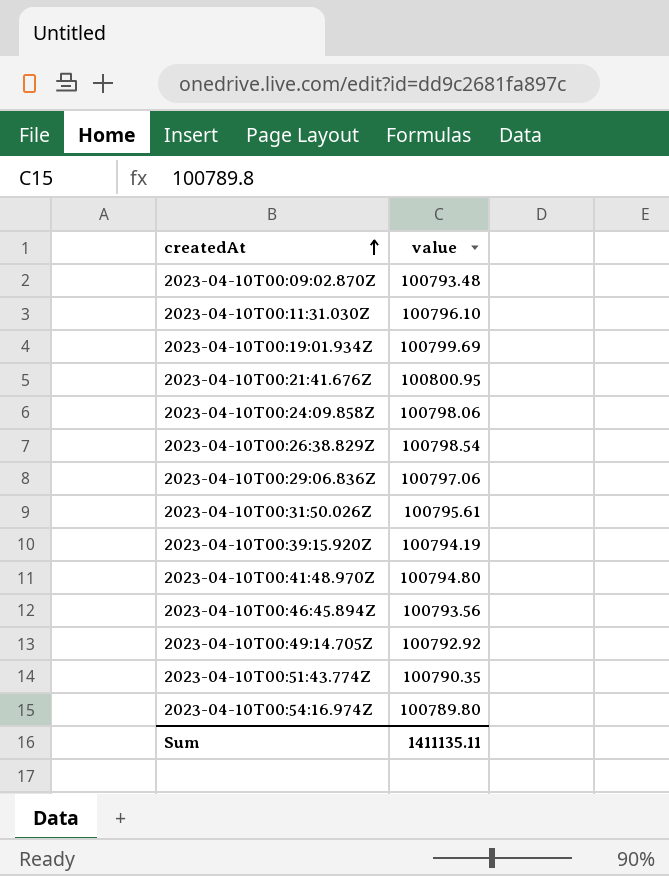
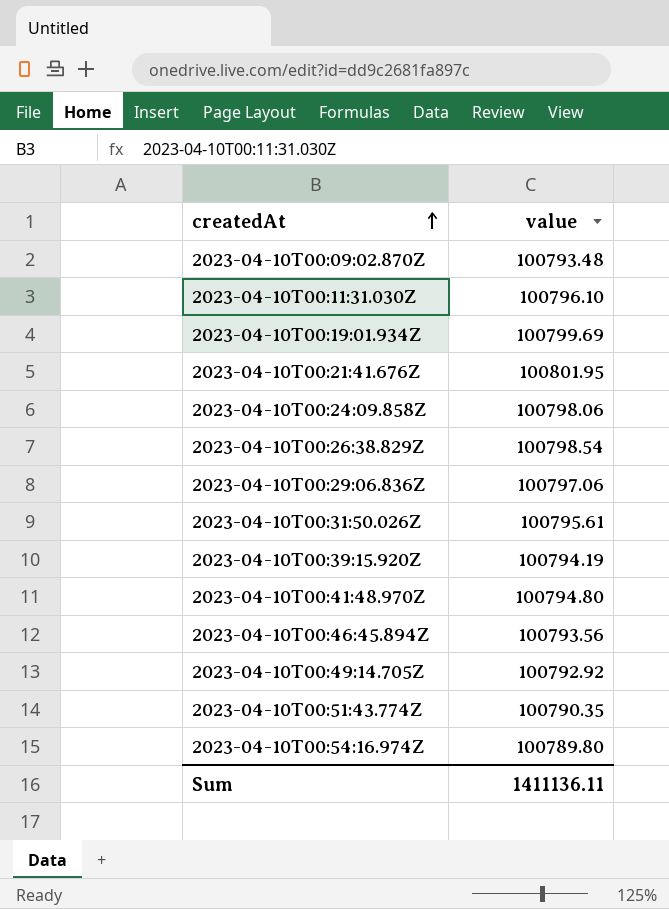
2023-04-10T00:21:41.676Z | value: 100800.95 -> 100801.95
Sum | value: 1411135.11 -> 1411136.11

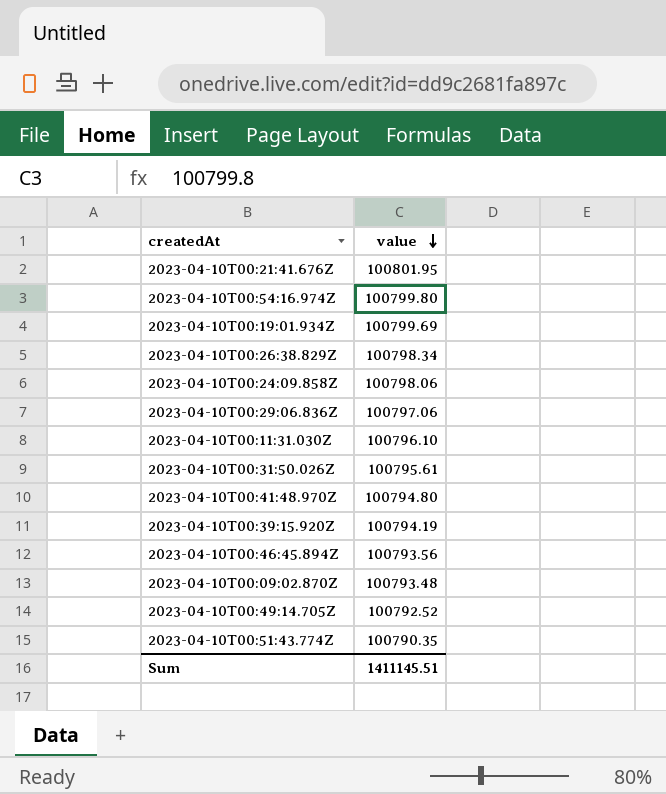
row order: createdAt ascending -> value descending
2023-04-10T00:54:16.974Z | value: 100789.80 -> 100799.80
2023-04-10T00:26:38.829Z | value: 100798.54 -> 100798.34
2023-04-10T00:49:14.705Z | value: 100792.92 -> 100792.52
Sum | value: 1411136.11 -> 1411145.51

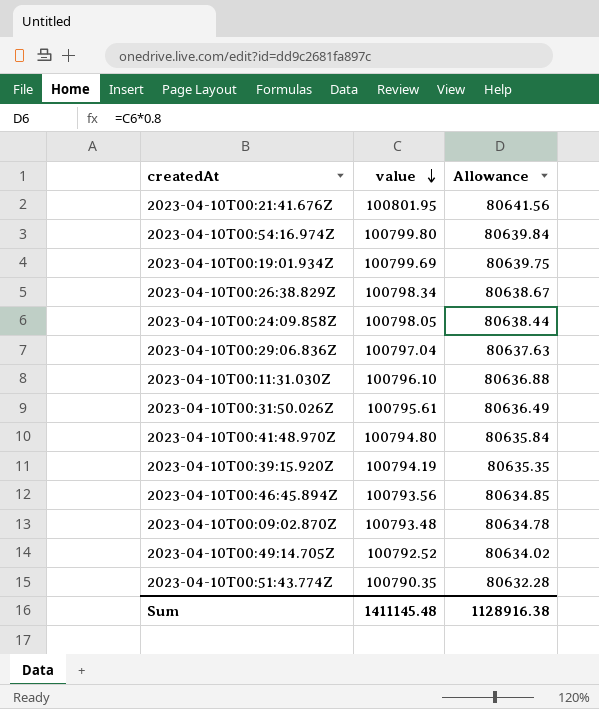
column Allowance | formula: none -> [value] * 0.8
2023-04-10T00:24:09.858Z | value: 100798.06 -> 100798.05
2023-04-10T00:29:06.836Z | value: 100797.06 -> 100797.04
Sum | value: 1411145.51 -> 1411145.48

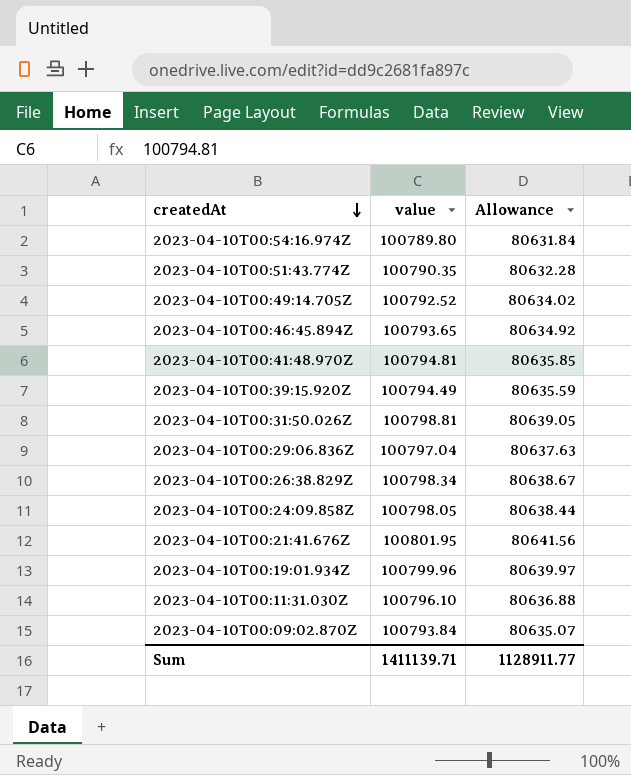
row order: value descending -> createdAt descending
2023-04-10T00:54:16.974Z | value: 100799.80 -> 100789.80
2023-04-10T00:54:16.974Z | Allowance: 80639.84 -> 80631.84
2023-04-10T00:46:45.894Z | value: 100793.56 -> 100793.65
2023-04-10T00:46:45.894Z | Allowance: 80634.85 -> 80634.92
2023-04-10T00:41:48.970Z | value: 100794.80 -> 100794.81
2023-04-10T00:41:48.970Z | Allowance: 80635.84 -> 80635.85
2023-04-10T00:39:15.920Z | value: 100794.19 -> 100794.49
2023-04-10T00:39:15.920Z | Allowance: 80635.35 -> 80635.59
2023-04-10T00:31:50.026Z | value: 100795.61 -> 100798.81
2023-04-10T00:31:50.026Z | Allowance: 80636.49 -> 80639.05
2023-04-10T00:19:01.934Z | value: 100799.69 -> 100799.96
2023-04-10T00:19:01.934Z | Allowance: 80639.75 -> 80639.97
2023-04-10T00:09:02.870Z | value: 100793.48 -> 100793.84
2023-04-10T00:09:02.870Z | Allowance: 80634.78 -> 80635.07
Sum | value: 1411145.48 -> 1411139.71
Sum | Allowance: 1128916.38 -> 1128911.77

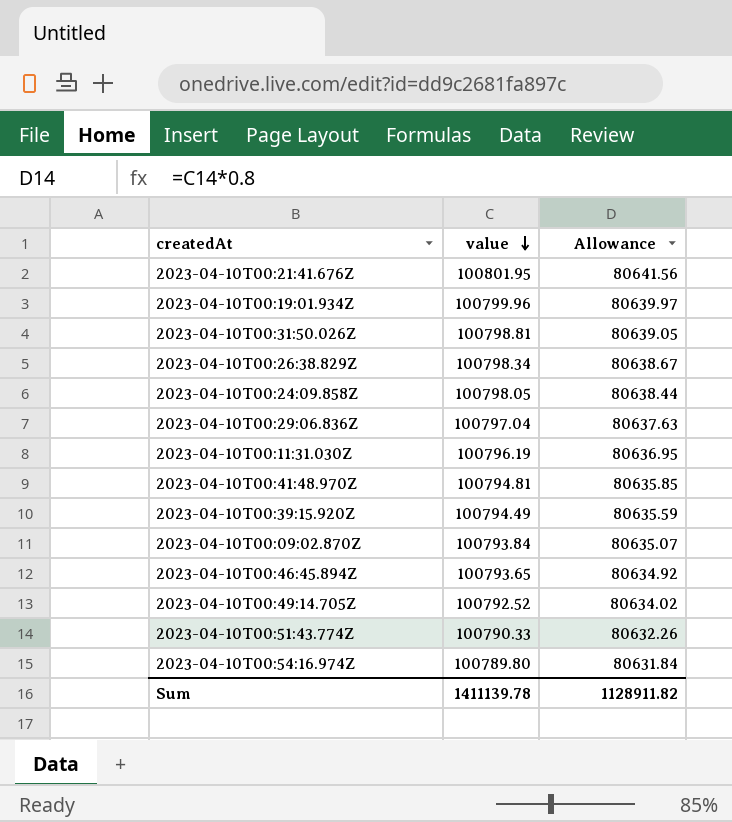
row order: createdAt descending -> value descending
2023-04-10T00:11:31.030Z | value: 100796.10 -> 100796.19
2023-04-10T00:11:31.030Z | Allowance: 80636.88 -> 80636.95
2023-04-10T00:51:43.774Z | value: 100790.35 -> 100790.33
2023-04-10T00:51:43.774Z | Allowance: 80632.28 -> 80632.26
Sum | value: 1411139.71 -> 1411139.78
Sum | Allowance: 1128911.77 -> 1128911.82

